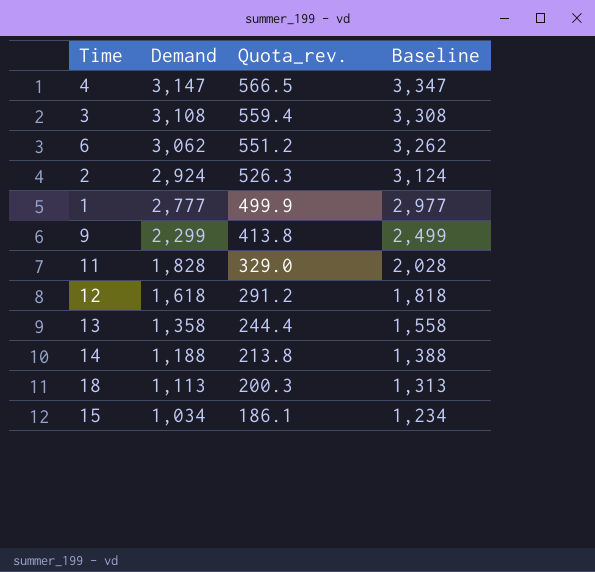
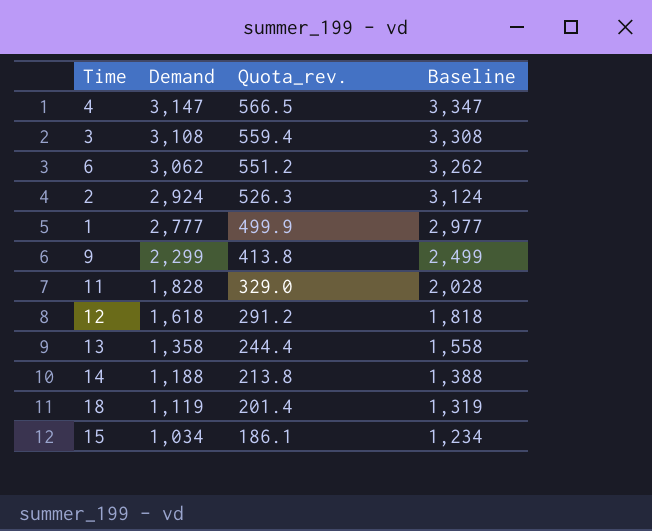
18 | Demand: 1,113 -> 1,119
18 | Quota_rev.: 200.3 -> 201.4
18 | Baseline: 1,313 -> 1,319

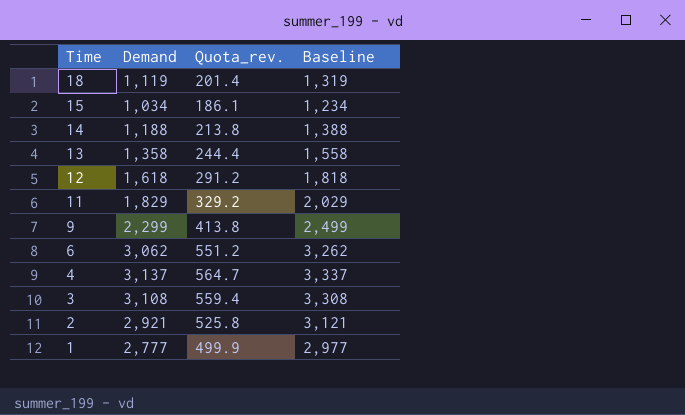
row order: Demand descending -> Time descending
11 | Demand: 1,828 -> 1,829
11 | Quota_rev.: 329.0 -> 329.2
11 | Baseline: 2,028 -> 2,029
4 | Demand: 3,147 -> 3,137
4 | Quota_rev.: 566.5 -> 564.7
4 | Baseline: 3,347 -> 3,337
2 | Demand: 2,924 -> 2,921
2 | Quota_rev.: 526.3 -> 525.8
2 | Baseline: 3,124 -> 3,121

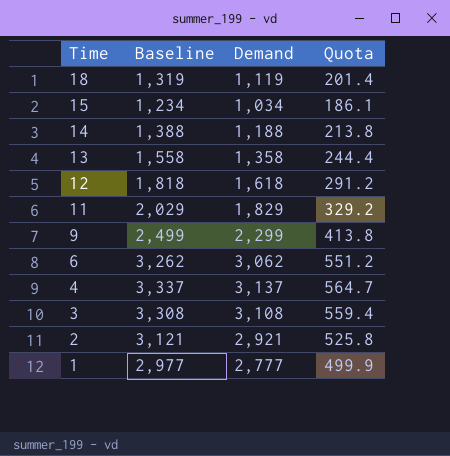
column Baseline | position: 4 -> 2
column name: Quota_rev. -> Quota

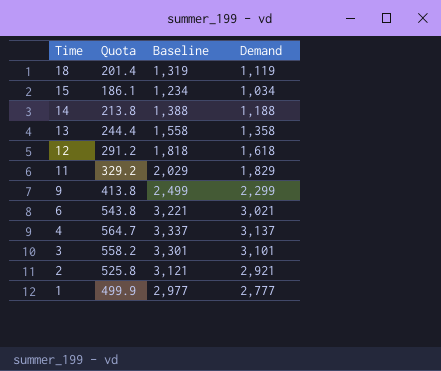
column Quota | position: 4 -> 2
6 | Quota: 551.2 -> 543.8
6 | Baseline: 3,262 -> 3,221
6 | Demand: 3,062 -> 3,021
3 | Quota: 559.4 -> 558.2
3 | Baseline: 3,308 -> 3,301
3 | Demand: 3,108 -> 3,101

